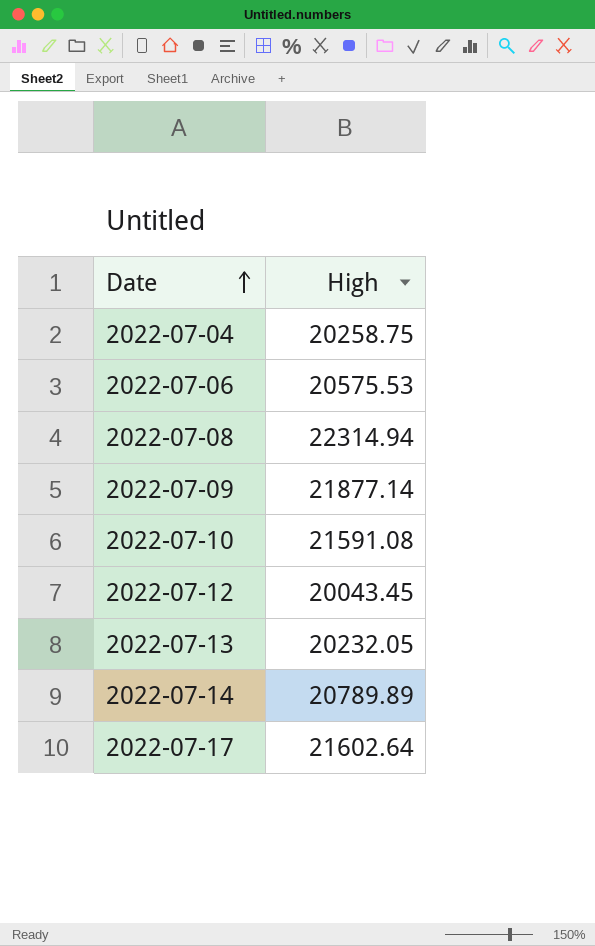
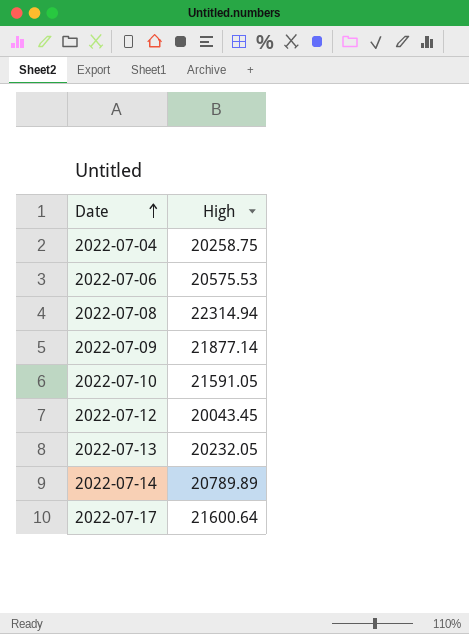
2022-07-10 | High: 21591.08 -> 21591.05
2022-07-17 | High: 21602.64 -> 21600.64

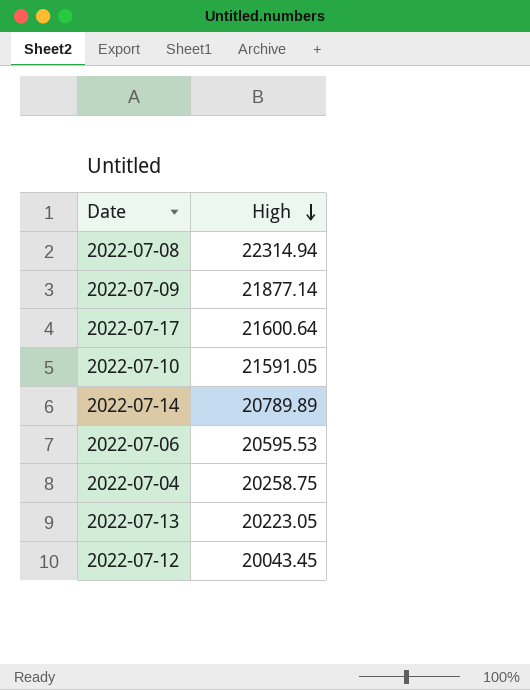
row order: Date ascending -> High descending
2022-07-06 | High: 20575.53 -> 20595.53
2022-07-13 | High: 20232.05 -> 20223.05

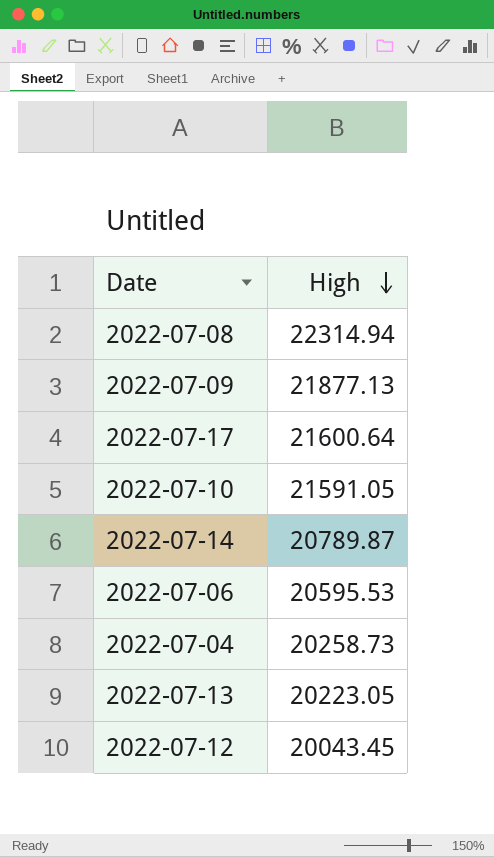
2022-07-09 | High: 21877.14 -> 21877.13
2022-07-14 | High: 20789.89 -> 20789.87
2022-07-04 | High: 20258.75 -> 20258.73

